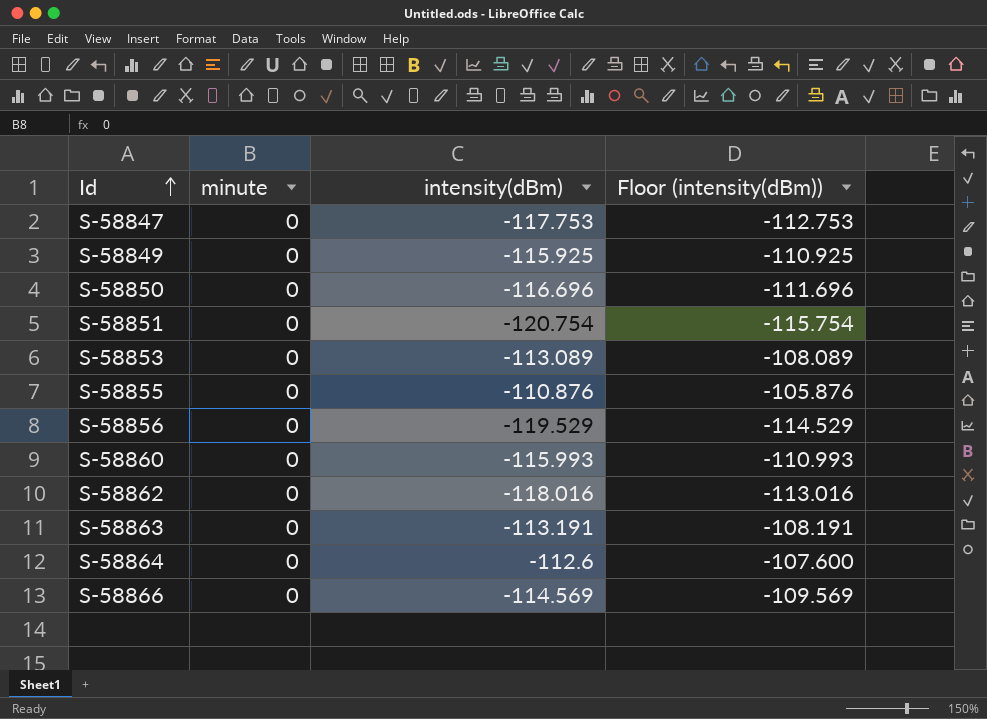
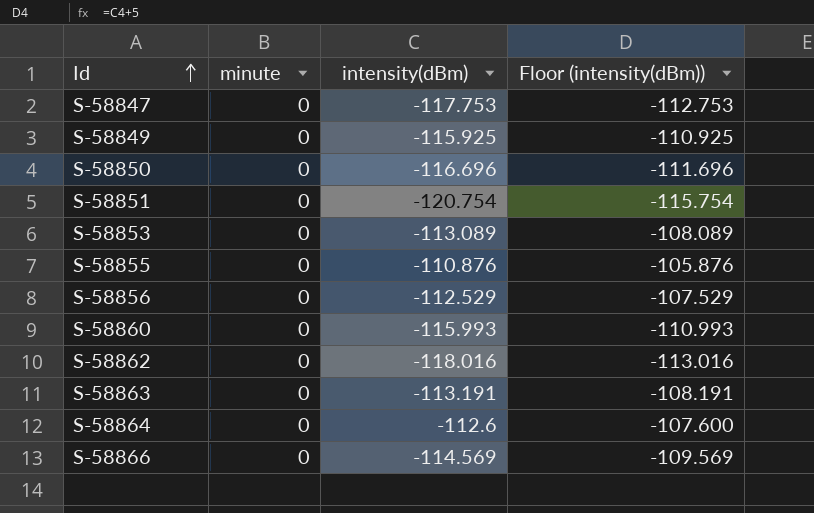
S-58856 | intensity(dBm): -119.529 -> -112.529
S-58856 | Floor (intensity(dBm)): -114.529 -> -107.529

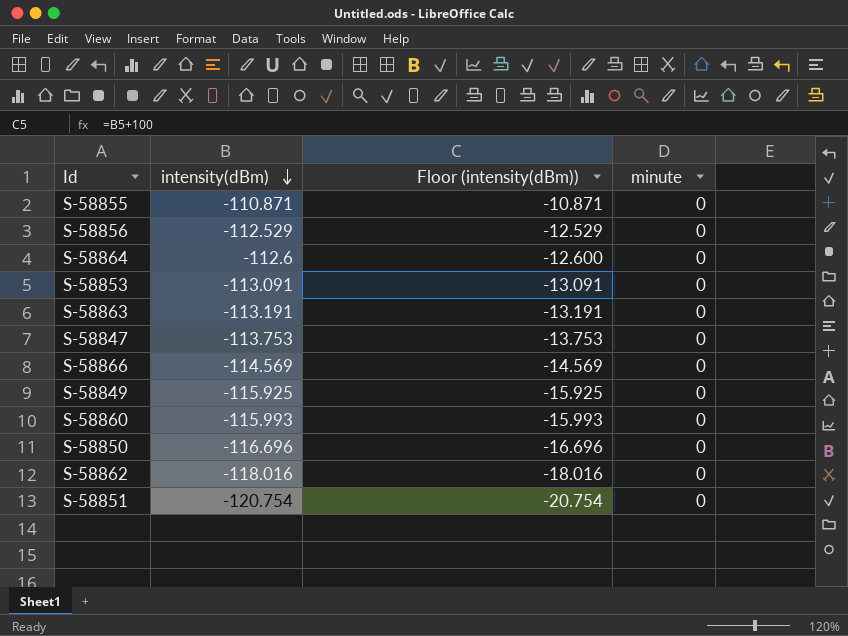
row order: Id ascending -> intensity(dBm) descending
column Floor (intensity(dBm)) | formula: [intensity(dBm)] + 5 -> [intensity(dBm)] + 100
column minute | position: 2 -> 4
S-58855 | intensity(dBm): -110.876 -> -110.871
S-58853 | intensity(dBm): -113.089 -> -113.091
S-58847 | intensity(dBm): -117.753 -> -113.753

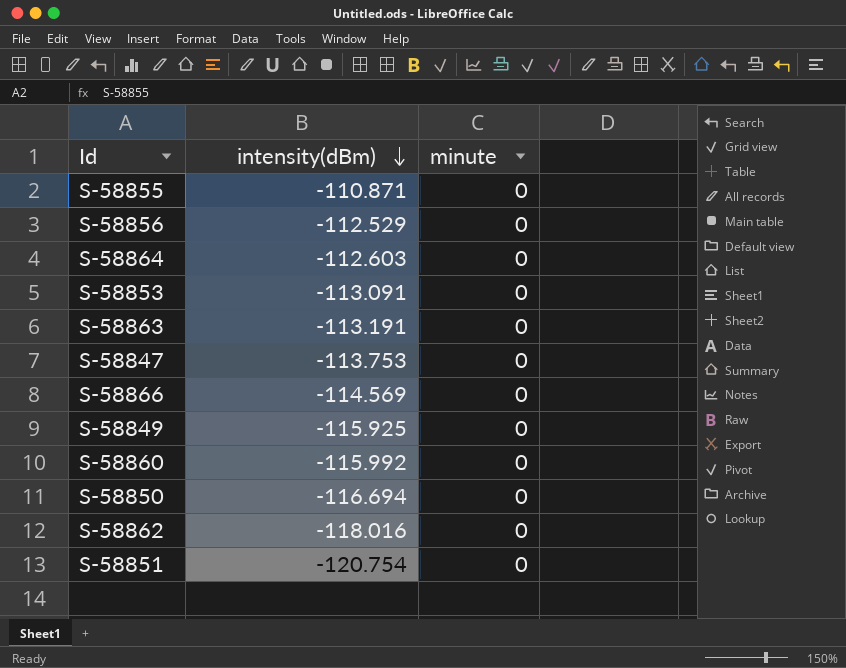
column Floor (intensity(dBm)) | formula: [intensity(dBm)] + 100 -> none
S-58864 | intensity(dBm): -112.6 -> -112.603
S-58860 | intensity(dBm): -115.993 -> -115.992
S-58850 | intensity(dBm): -116.696 -> -116.694

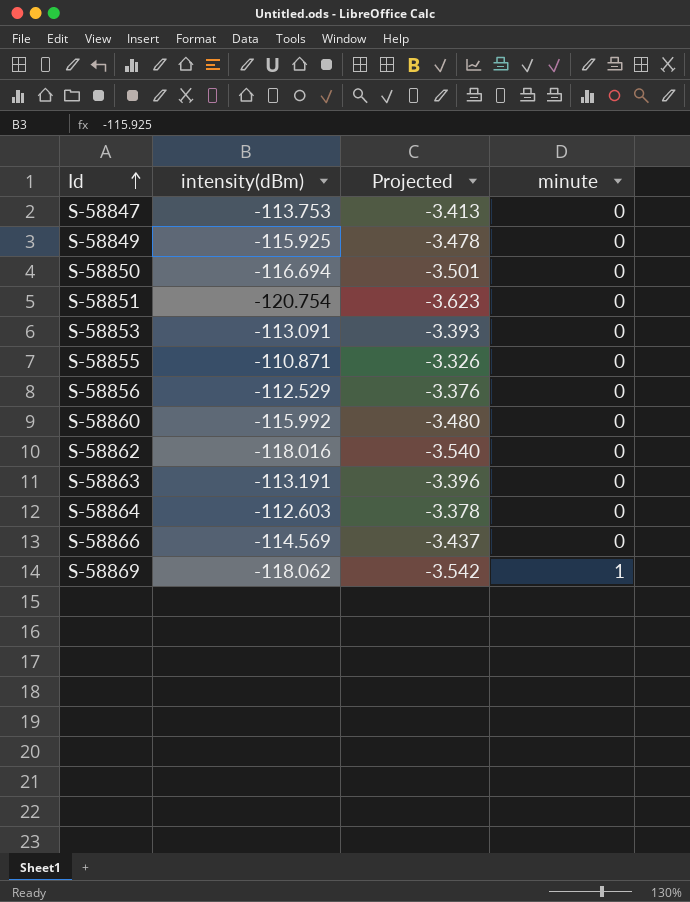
row order: intensity(dBm) descending -> Id ascending
column Projected | formula: none -> [intensity(dBm)] * 0.03
row S-58869: none -> -118.062 | -3.542 | 1

